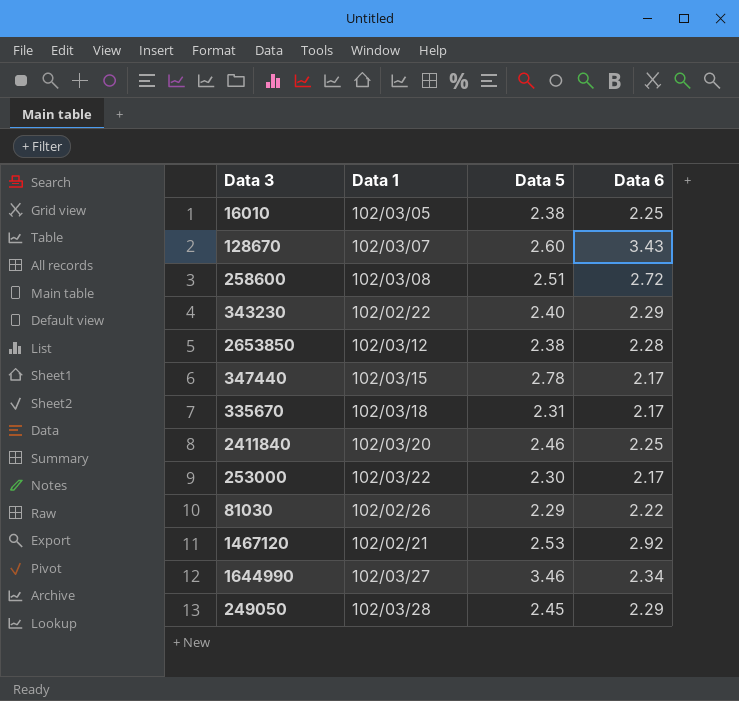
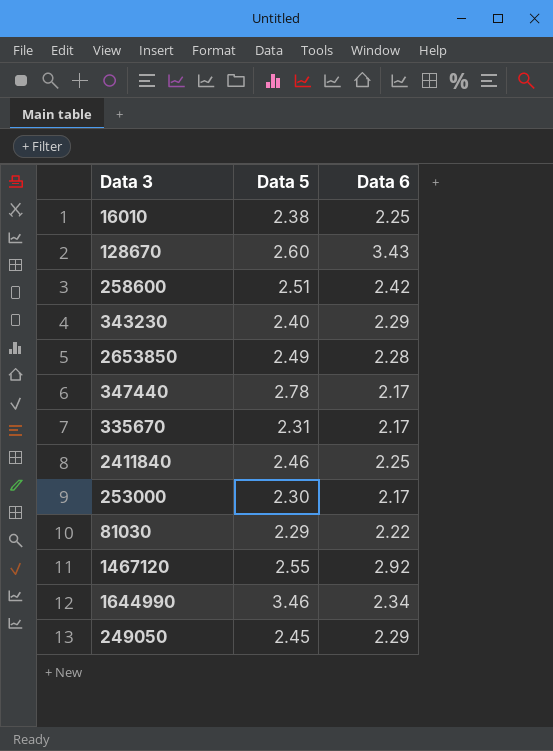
column Data 1 | position: 2 -> none
258600 | Data 6: 2.72 -> 2.42
2653850 | Data 5: 2.38 -> 2.49
1467120 | Data 5: 2.53 -> 2.55

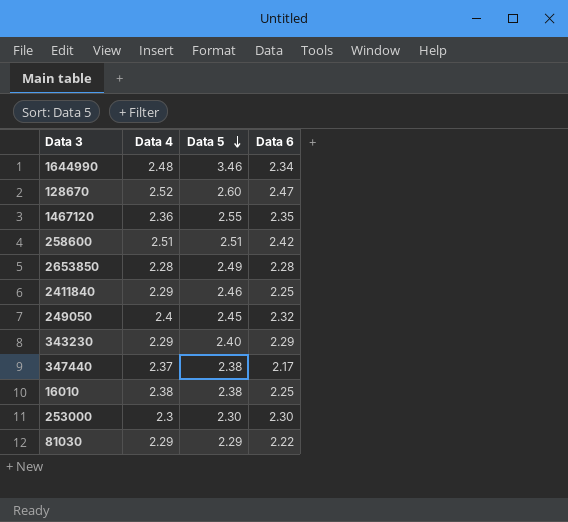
row order: none -> Data 5 descending
column Data 4 | position: none -> 2
row 335670: 2.31 | 2.17 -> none
128670 | Data 6: 3.43 -> 2.47
1467120 | Data 6: 2.92 -> 2.35
249050 | Data 6: 2.29 -> 2.32
347440 | Data 5: 2.78 -> 2.38
253000 | Data 6: 2.17 -> 2.30

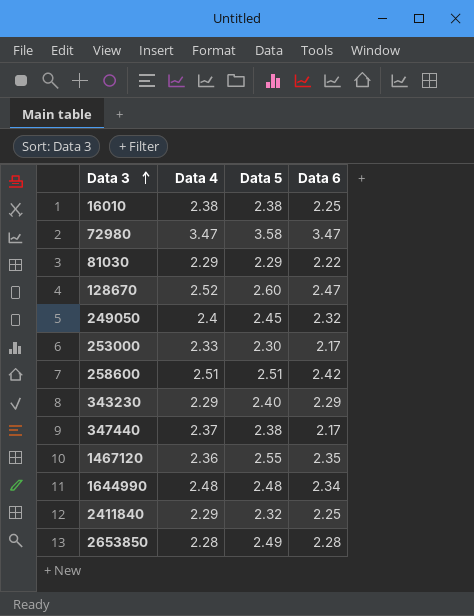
row order: Data 5 descending -> Data 3 ascending
row 72980: none -> 3.47 | 3.58 | 3.47
253000 | Data 4: 2.3 -> 2.33
253000 | Data 6: 2.30 -> 2.17
1644990 | Data 5: 3.46 -> 2.48
2411840 | Data 5: 2.46 -> 2.32

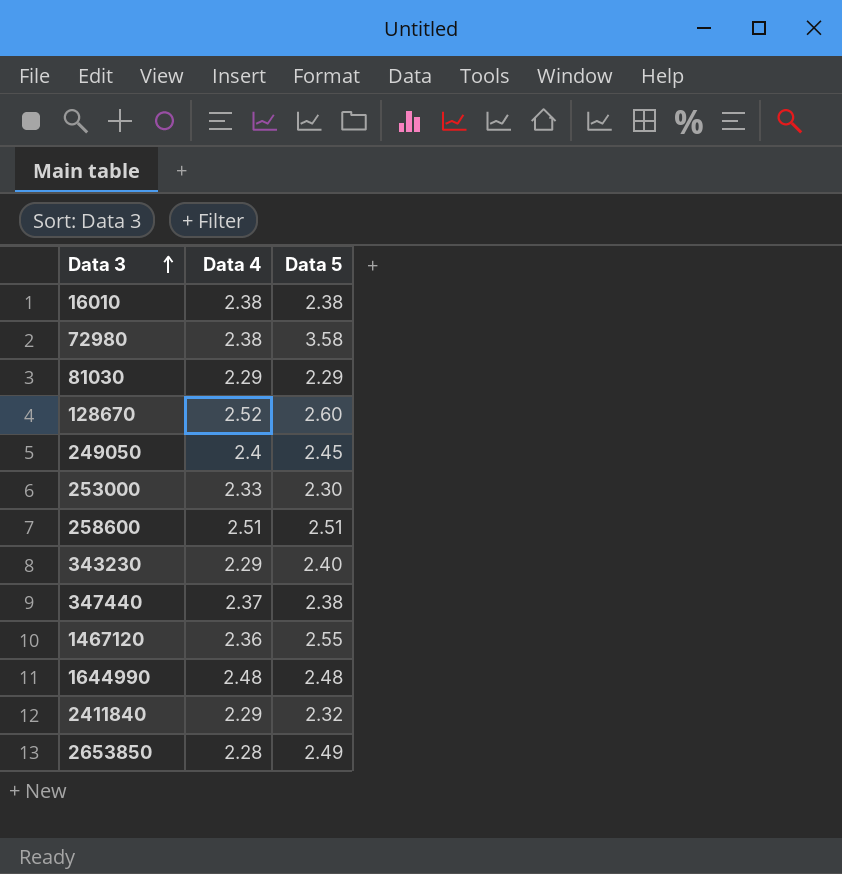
column Data 6 | position: 4 -> none
72980 | Data 4: 3.47 -> 2.38

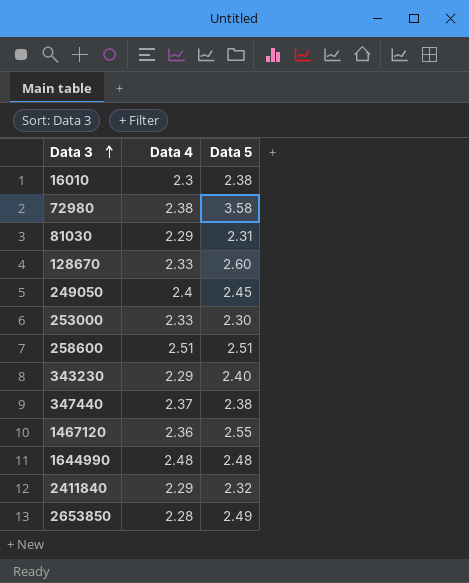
16010 | Data 4: 2.38 -> 2.3
81030 | Data 5: 2.29 -> 2.31
128670 | Data 4: 2.52 -> 2.33

